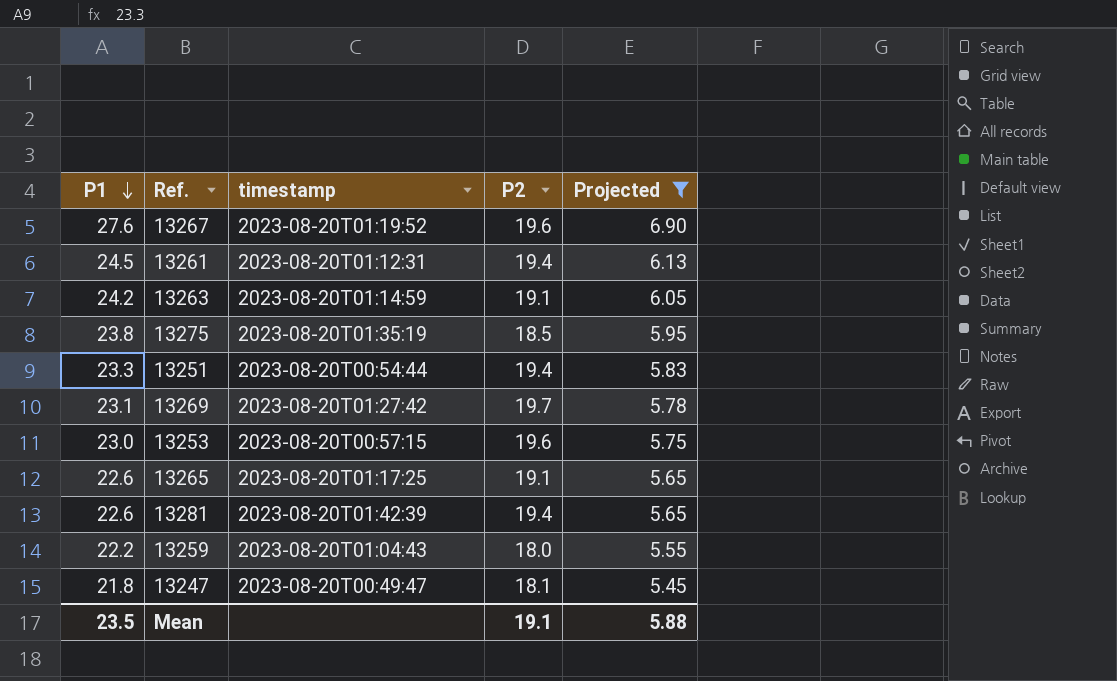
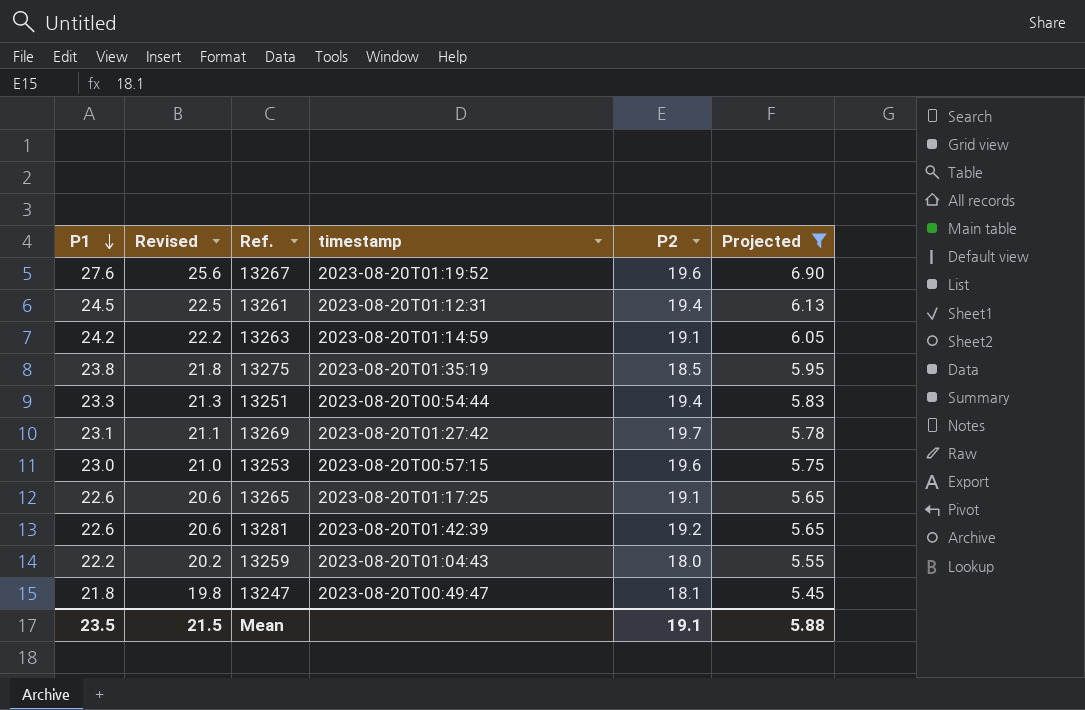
column Revised | formula: none -> [P1] - 2
13281 | P2: 19.4 -> 19.2

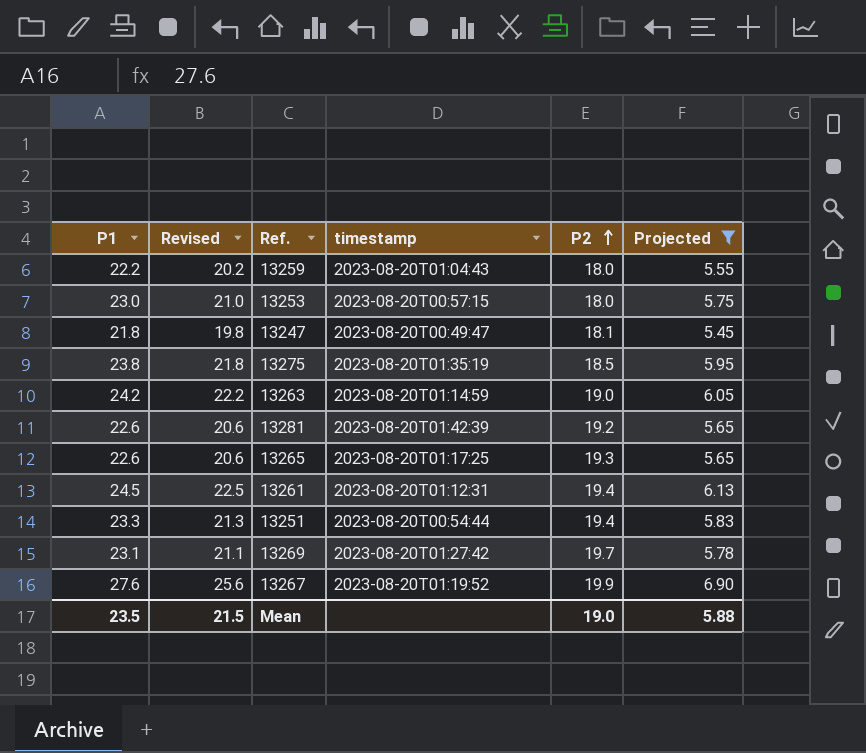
row order: P1 descending -> P2 ascending
13253 | P2: 19.6 -> 18.0
13263 | P2: 19.1 -> 19.0
13265 | P2: 19.1 -> 19.3
13267 | P2: 19.6 -> 19.9
Mean | P2: 19.1 -> 19.0

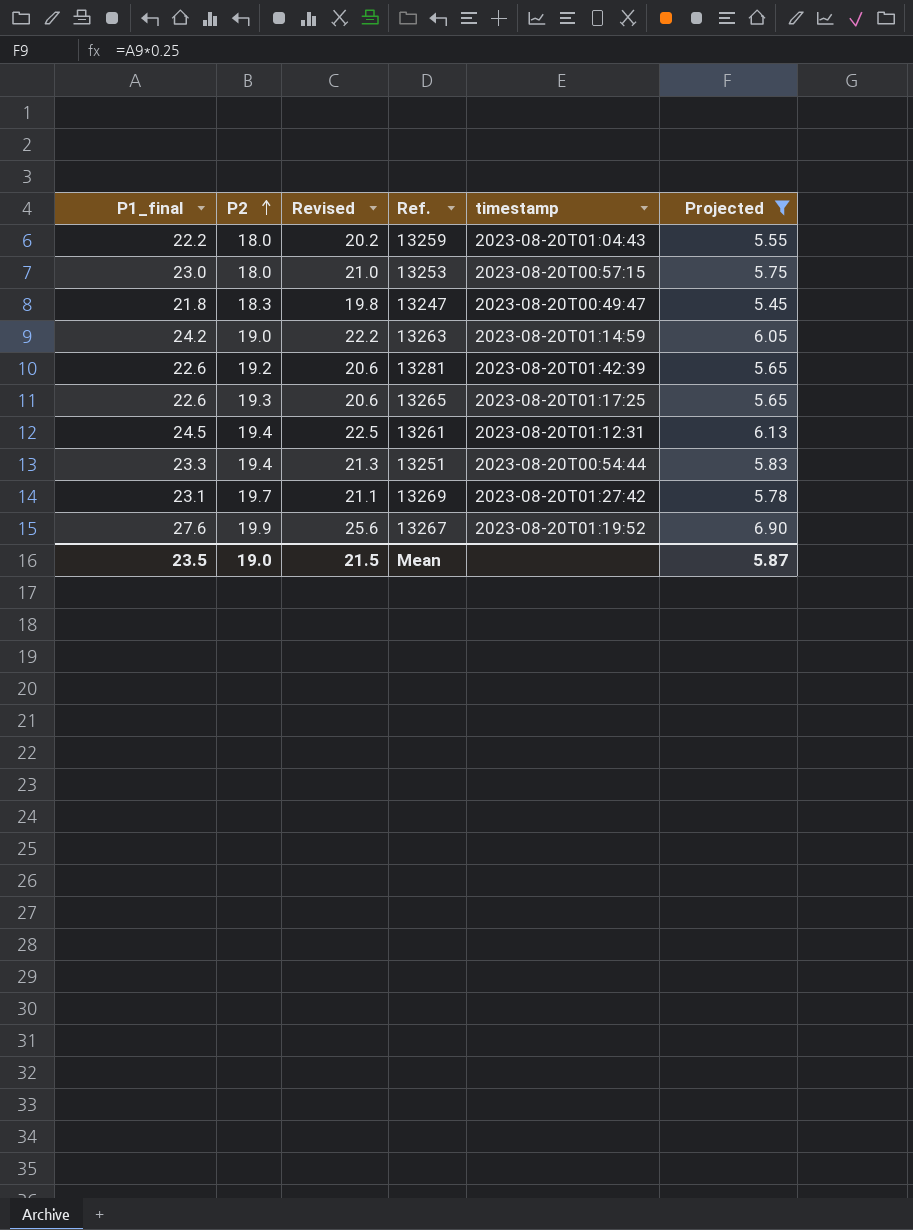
column name: P1 -> P1_final
column P2 | position: 5 -> 2
row 13275: 23.8 | 21.8 | 2023-08-20T01:35:19 | 18.5 | 5.95 -> none
13247 | P2: 18.1 -> 18.3
Mean | Projected: 5.88 -> 5.87

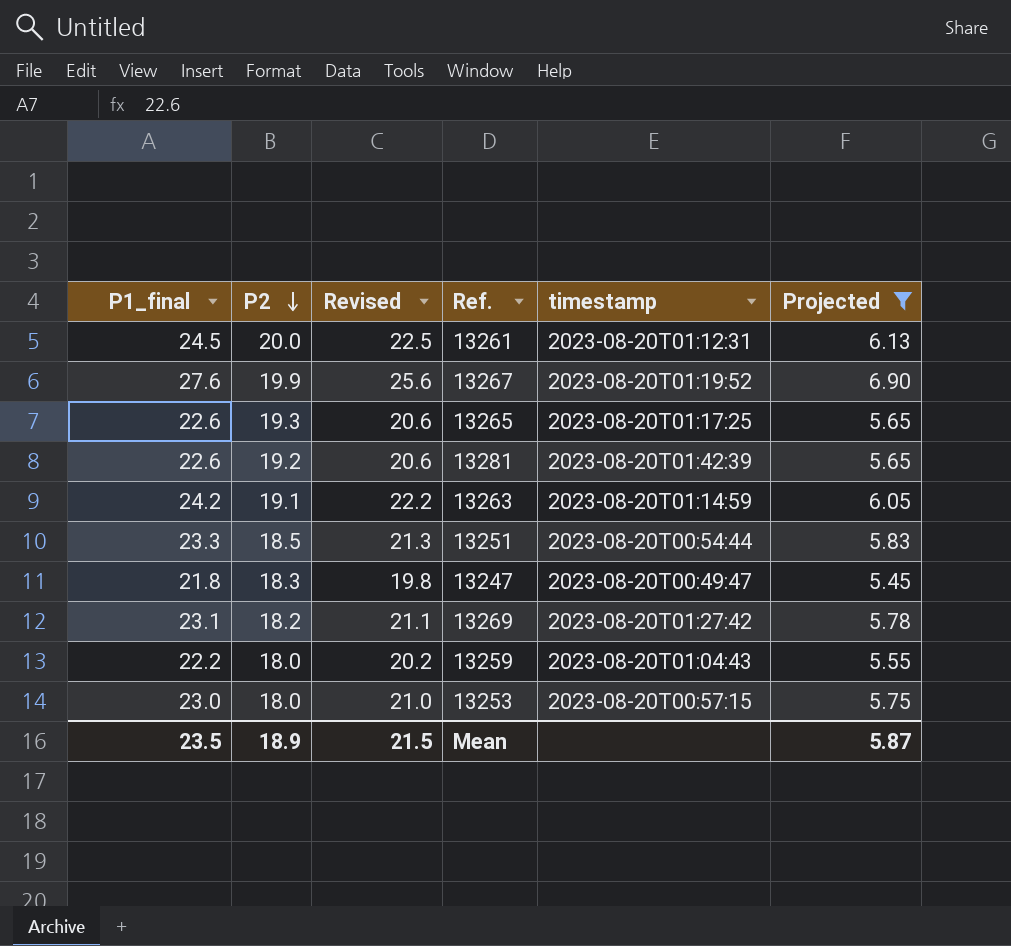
row order: P2 ascending -> P2 descending
13261 | P2: 19.4 -> 20.0
13263 | P2: 19.0 -> 19.1
13251 | P2: 19.4 -> 18.5
13269 | P2: 19.7 -> 18.2
Mean | P2: 19.0 -> 18.9

